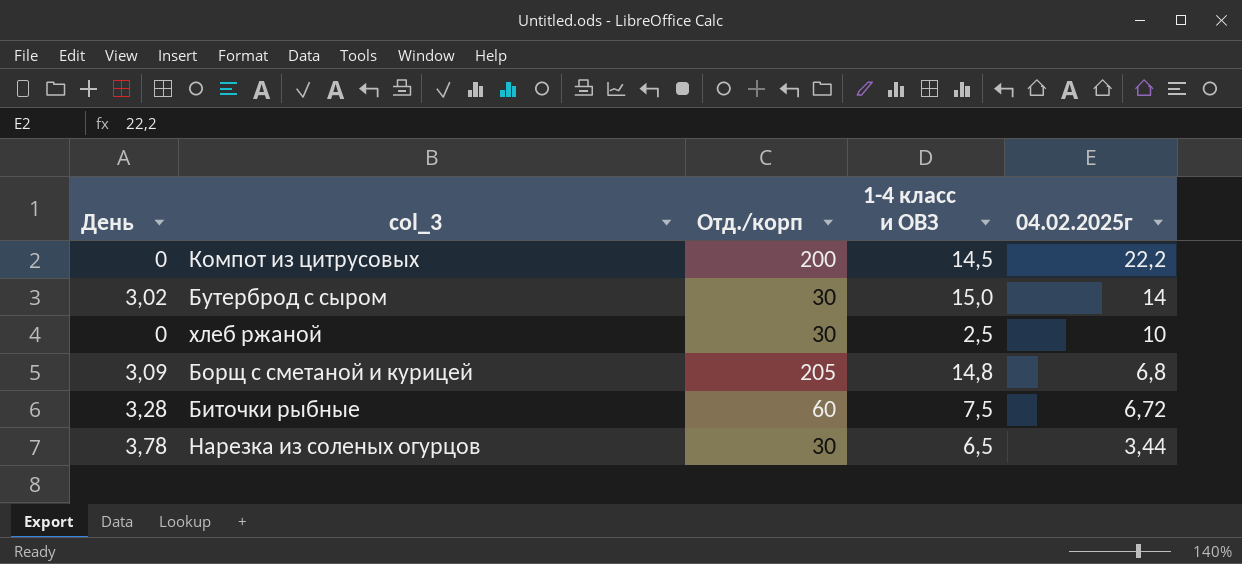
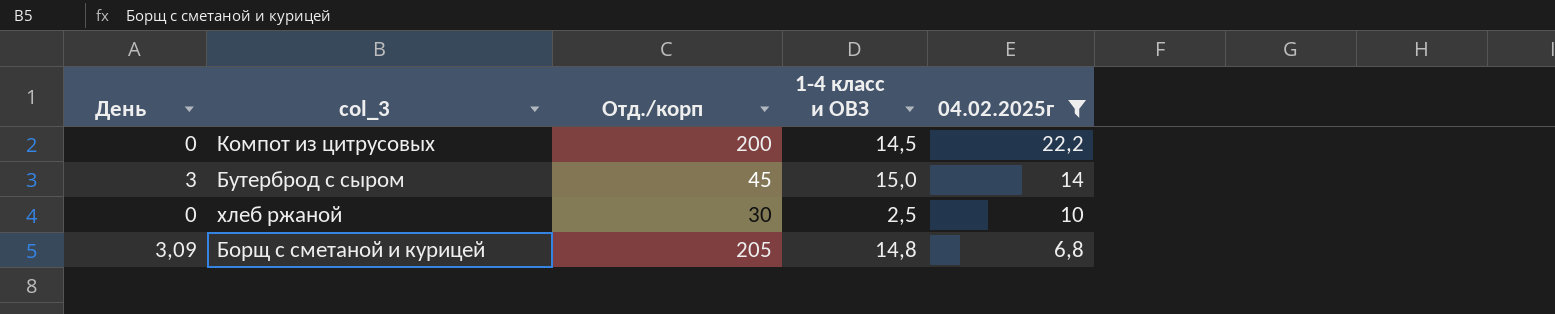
filter: none -> 04.02.2025г >= 6,8
Бутерброд с сыром | День: 3,02 -> 3
Бутерброд с сыром | Отд./корп: 30 -> 45

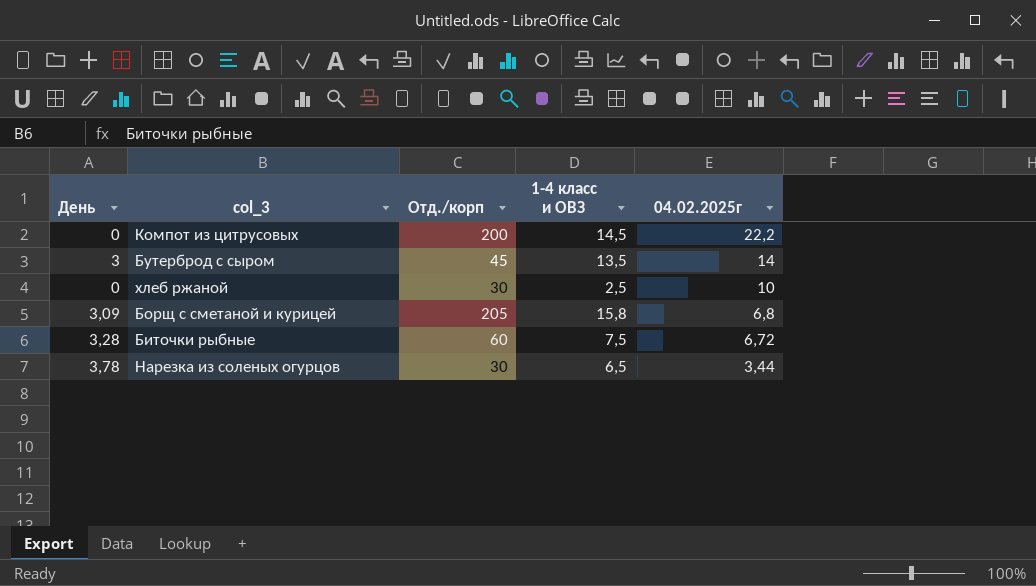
filter: 04.02.2025г >= 6,8 -> none
Бутерброд с сыром | 1-4 класс и ОВЗ: 15,0 -> 13,5
Борщ с сметаной и курицей | 1-4 класс и ОВЗ: 14,8 -> 15,8

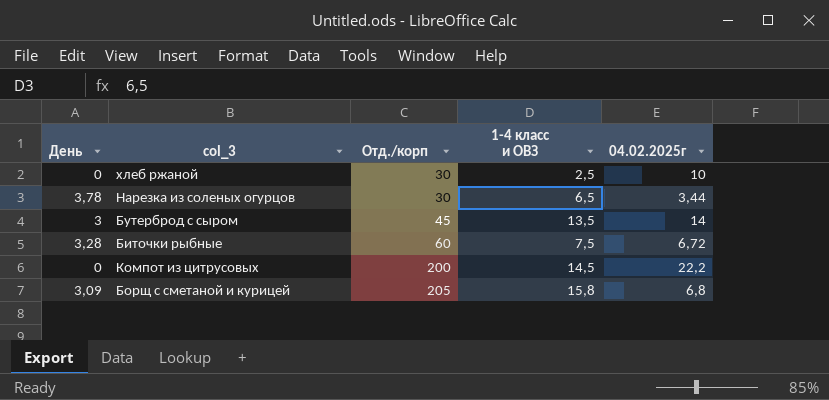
row order: 04.02.2025г descending -> Отд./корп ascending

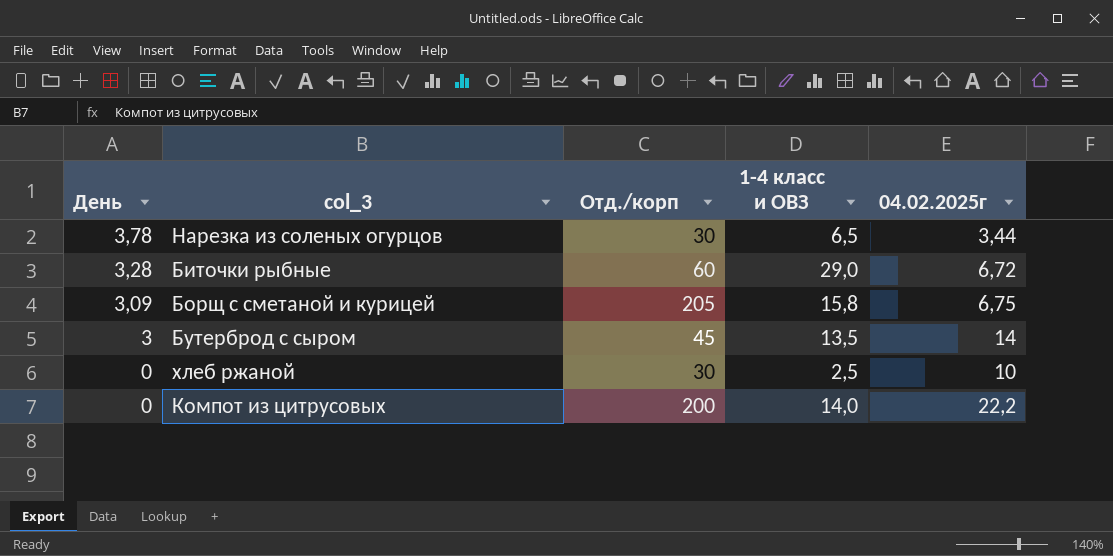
row order: Отд./корп ascending -> День descending
Биточки рыбные | 1-4 класс и ОВЗ: 7,5 -> 29,0
Борщ с сметаной и курицей | 04.02.2025г: 6,8 -> 6,75
Компот из цитрусовых | 1-4 класс и ОВЗ: 14,5 -> 14,0

